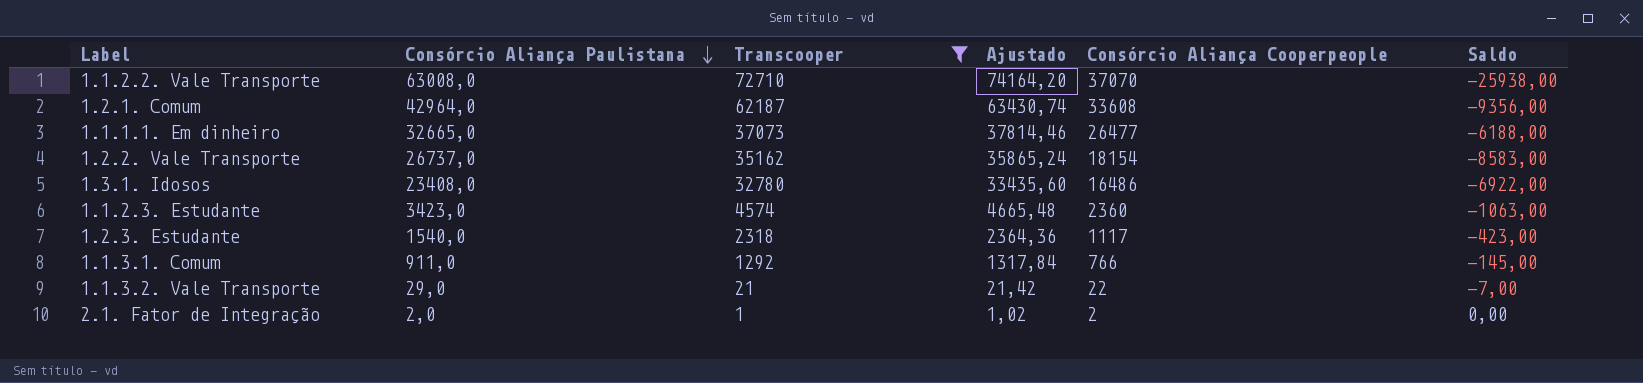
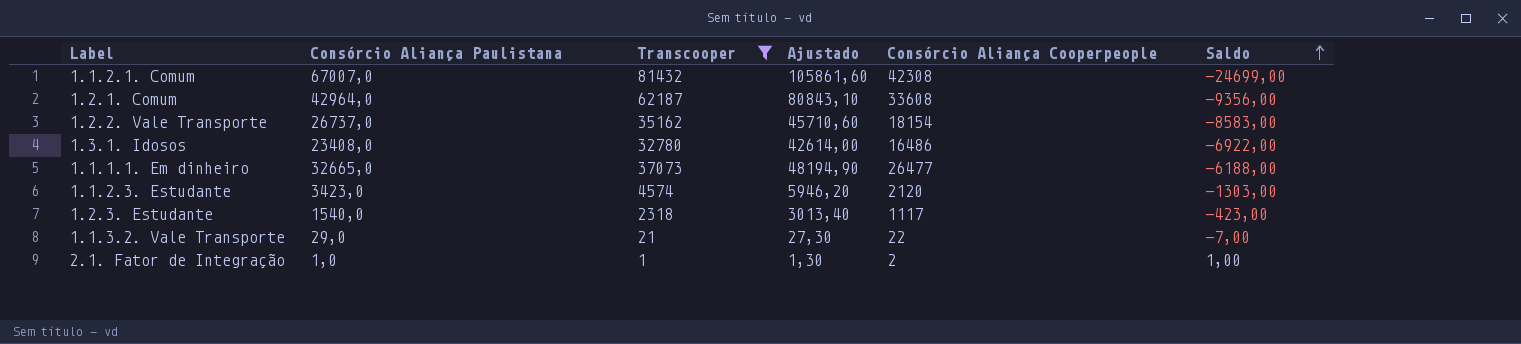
row order: Consórcio Aliança Paulistana descending -> Saldo ascending
column Ajustado | formula: [Transcooper] * 1,02 -> [Transcooper] * 1,3
row 1.1.2.2. Vale Transporte: 63008,0 | 72710 | 74164,20 | 37070 | -25938,00 -> none
row 1.1.3.1. Comum: 911,0 | 1292 | 1317,84 | 766 | -145,00 -> none
row 1.1.2.1. Comum: none -> 67007,0 | 81432 | 105861,60 | 42308 | -24699,00
1.1.2.3. Estudante | Consórcio Aliança Cooperpeople: 2360 -> 2120
1.1.2.3. Estudante | Saldo: -1063,00 -> -1303,00
2.1. Fator de Integração | Consórcio Aliança Paulistana: 2,0 -> 1,0
2.1. Fator de Integração | Saldo: 0,00 -> 1,00

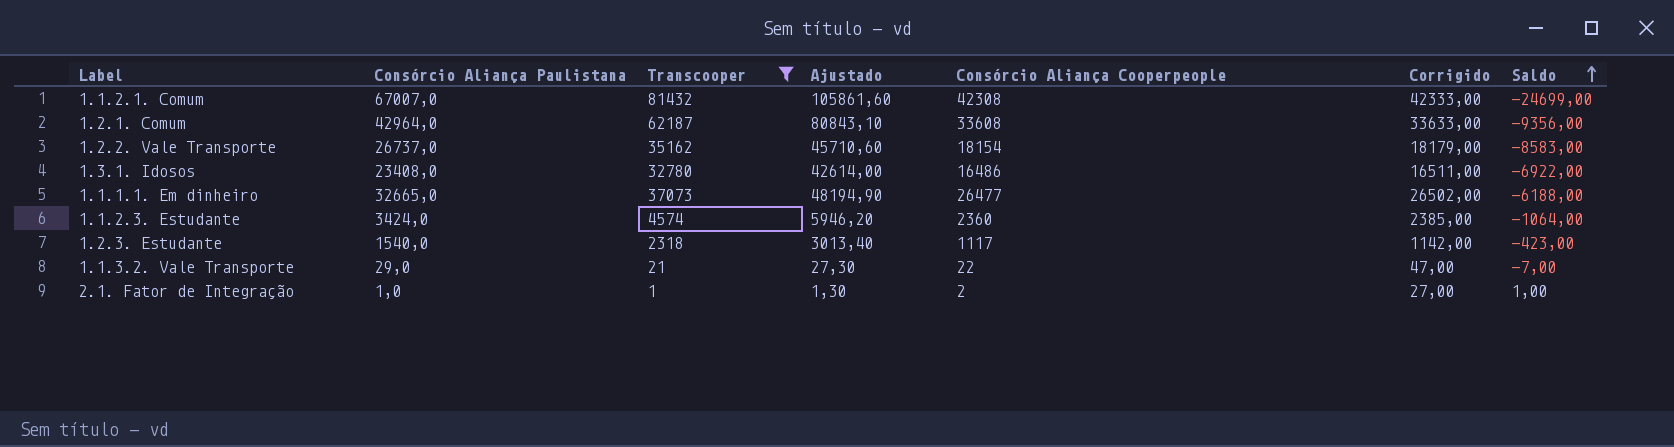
column Corrigido | formula: none -> [Consórcio Aliança Cooperpeople] + 25
1.1.2.3. Estudante | Consórcio Aliança Paulistana: 3423,0 -> 3424,0
1.1.2.3. Estudante | Consórcio Aliança Cooperpeople: 2120 -> 2360
1.1.2.3. Estudante | Saldo: -1303,00 -> -1064,00

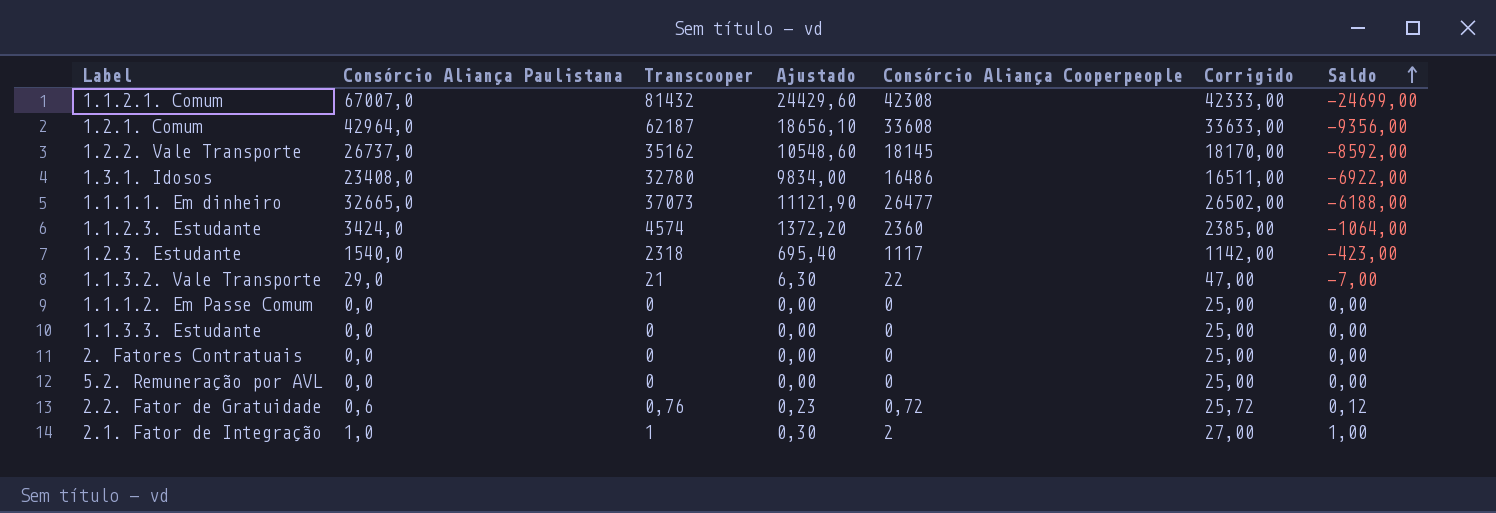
filter: Transcooper >= 1 -> none
column Ajustado | formula: [Transcooper] * 1,3 -> [Transcooper] * 0,3
1.2.2. Vale Transporte | Consórcio Aliança Cooperpeople: 18154 -> 18145
1.2.2. Vale Transporte | Corrigido: 18179,00 -> 18170,00
1.2.2. Vale Transporte | Saldo: -8583,00 -> -8592,00

